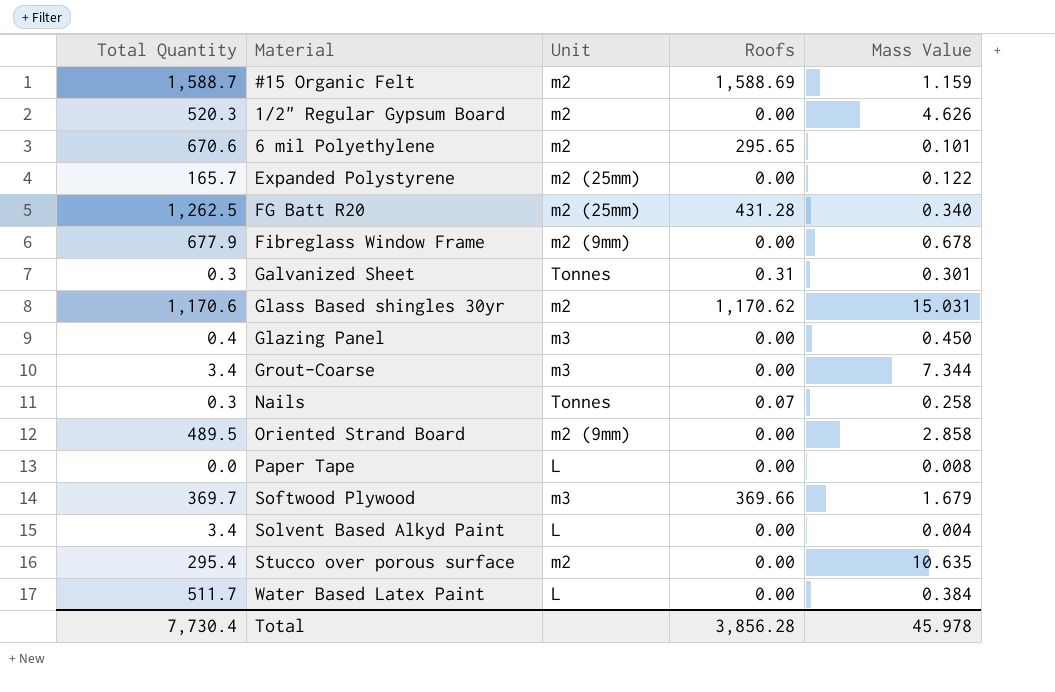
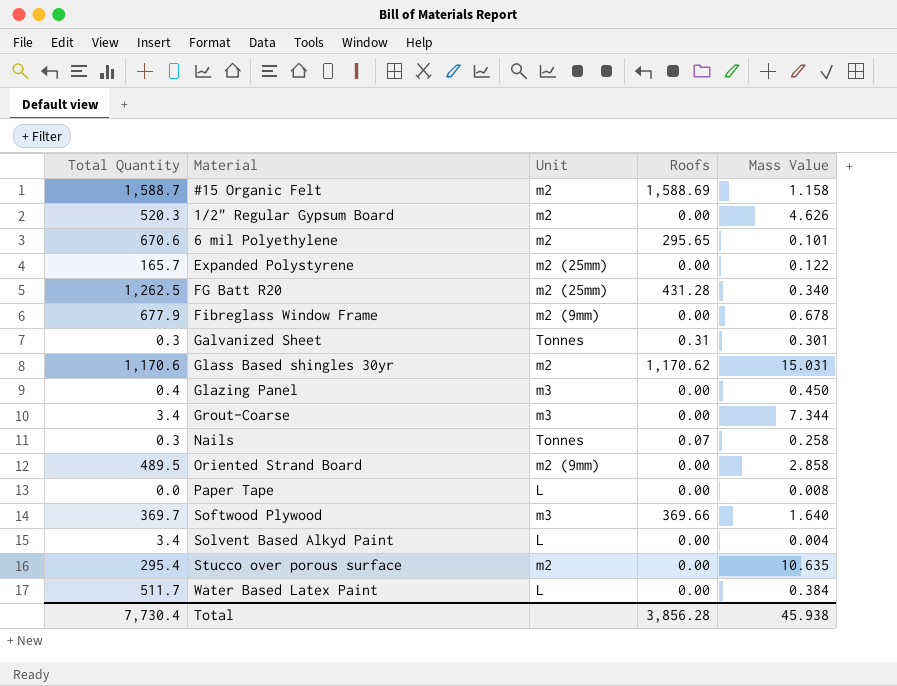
#15 Organic Felt | Mass Value: 1.159 -> 1.158
Softwood Plywood | Mass Value: 1.679 -> 1.640
Total | Mass Value: 45.978 -> 45.938

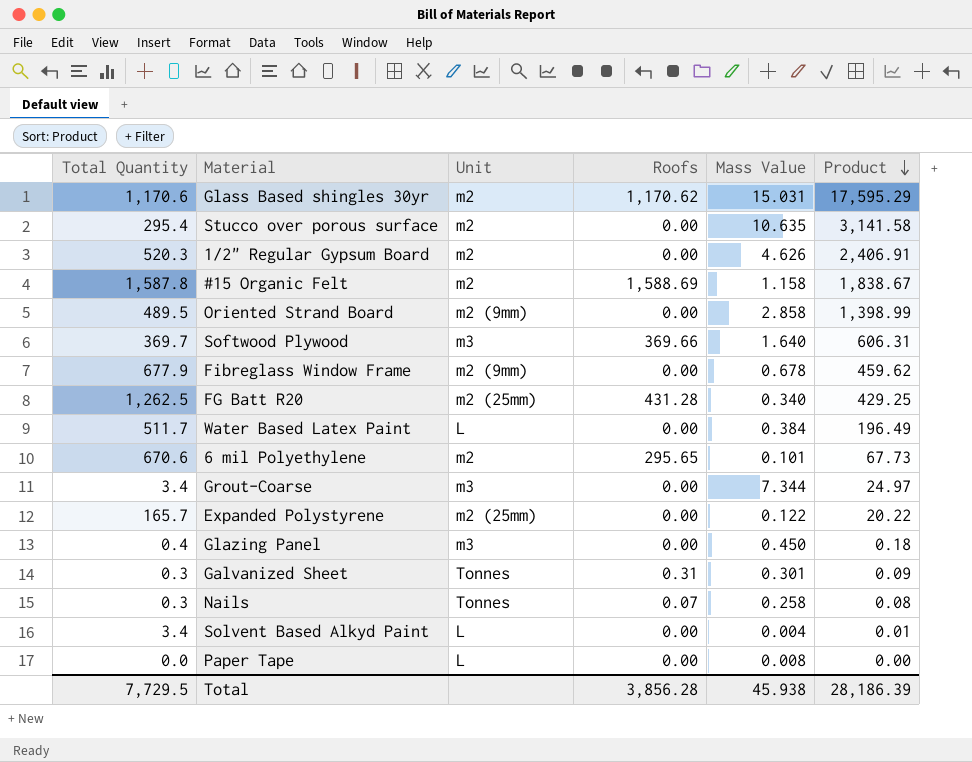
row order: none -> Product descending
column Product | formula: none -> [Total Quantity] * [Mass Value]
#15 Organic Felt | Total Quantity: 1,588.7 -> 1,587.8
Total | Total Quantity: 7,730.4 -> 7,729.5

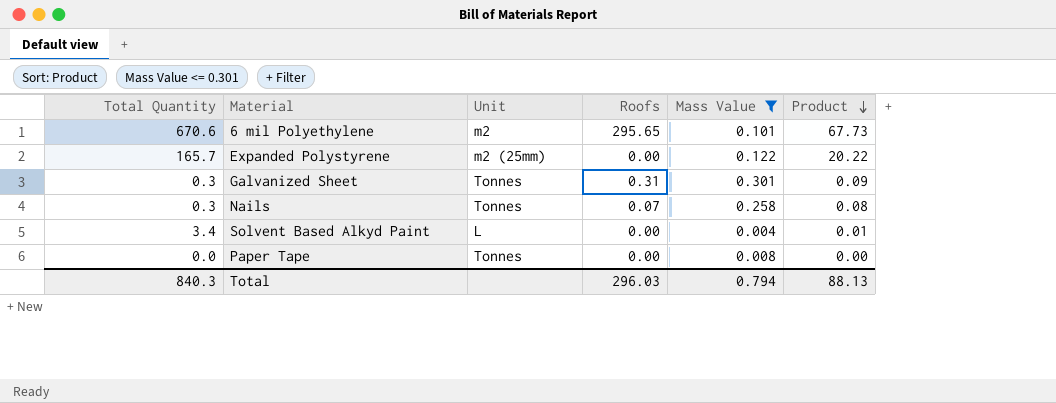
filter: none -> Mass Value <= 0.301
Paper Tape | Unit: L -> Tonnes
Total | Total Quantity: 7,729.5 -> 840.3
Total | Roofs: 3,856.28 -> 296.03
Total | Mass Value: 45.938 -> 0.794
Total | Product: 28,186.39 -> 88.13

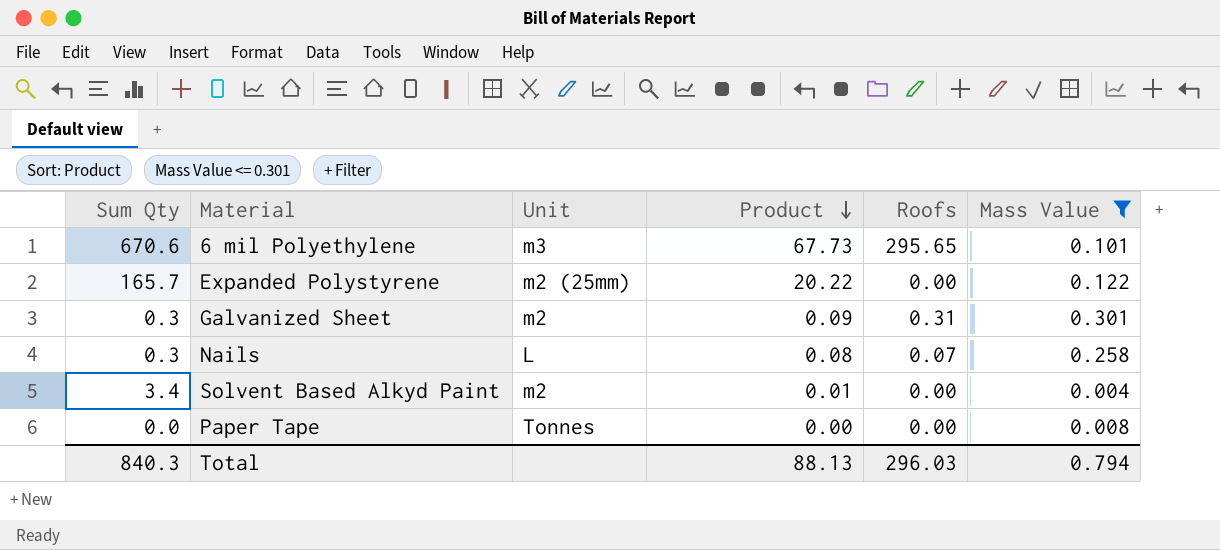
column name: Total Quantity -> Sum Qty
column Product | position: 6 -> 4
6 mil Polyethylene | Unit: m2 -> m3
Galvanized Sheet | Unit: Tonnes -> m2
Nails | Unit: Tonnes -> L
Solvent Based Alkyd Paint | Unit: L -> m2

